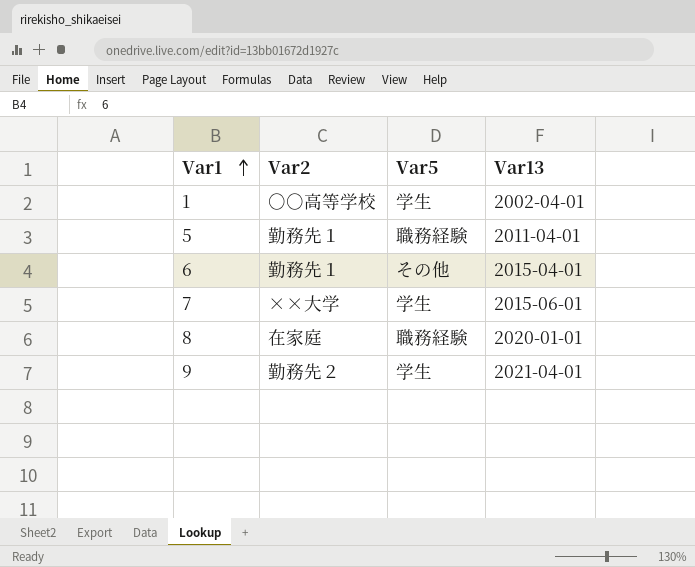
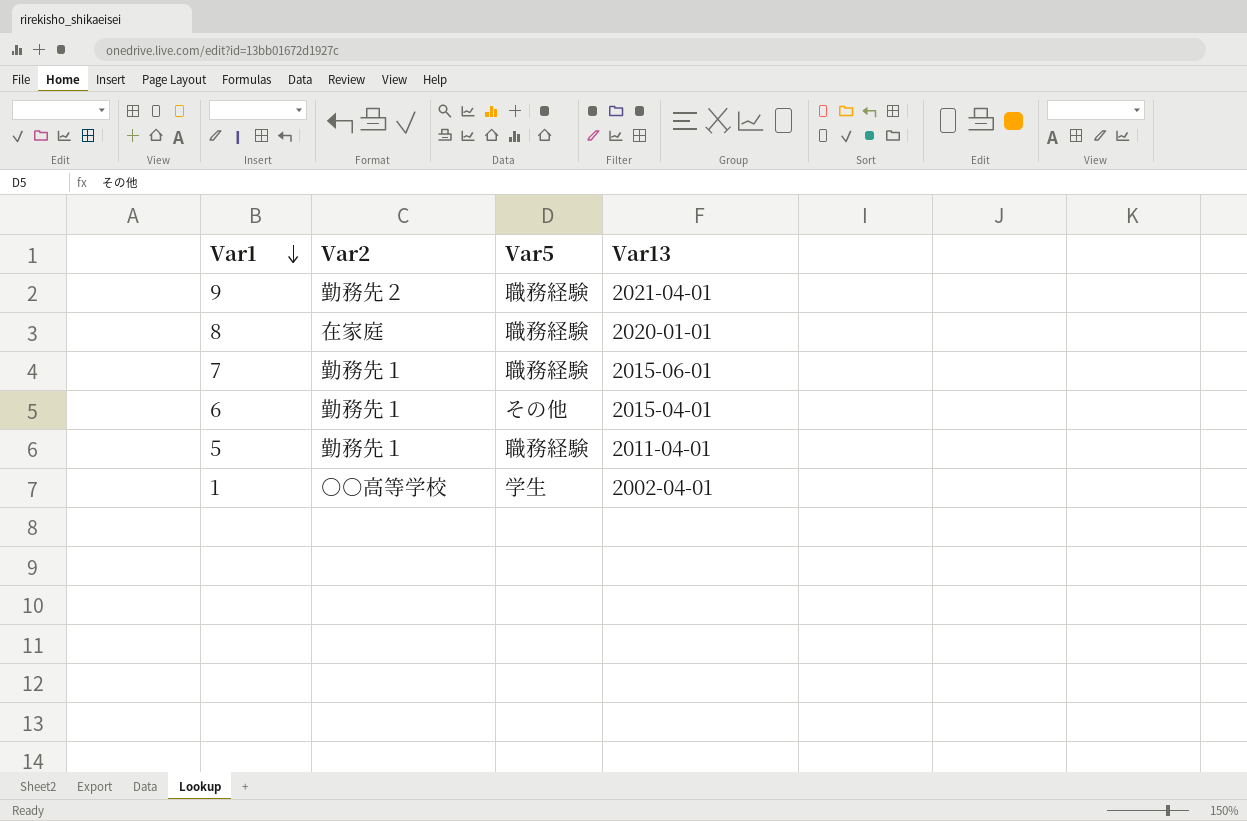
row order: Var1 ascending -> Var1 descending
9 | Var5: 学生 -> 職務経験
7 | Var2: ××大学 -> 勤務先１
7 | Var5: 学生 -> 職務経験

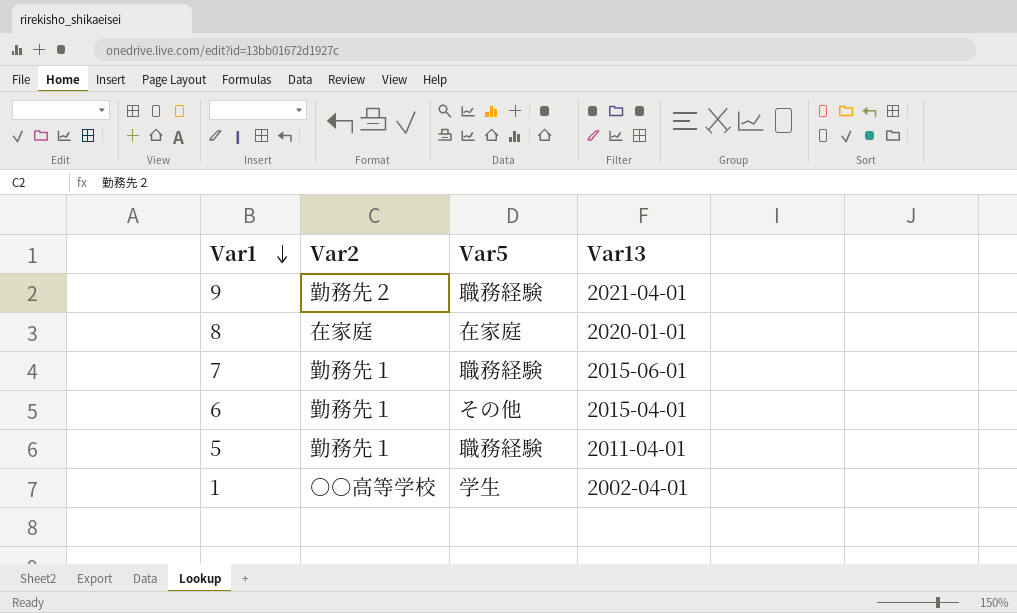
8 | Var5: 職務経験 -> 在家庭

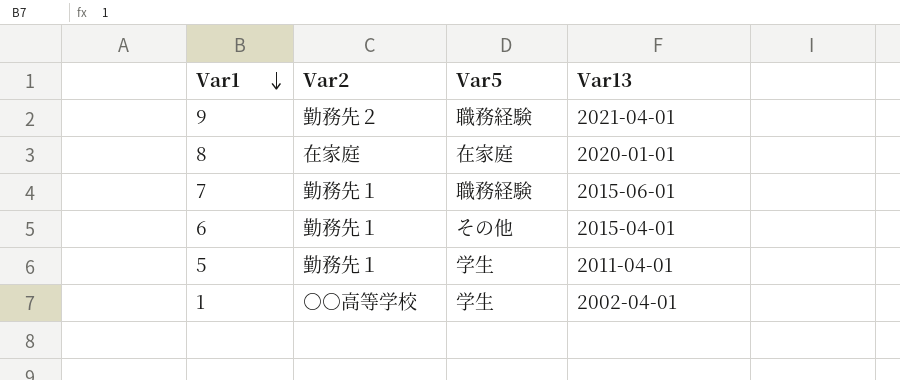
5 | Var5: 職務経験 -> 学生

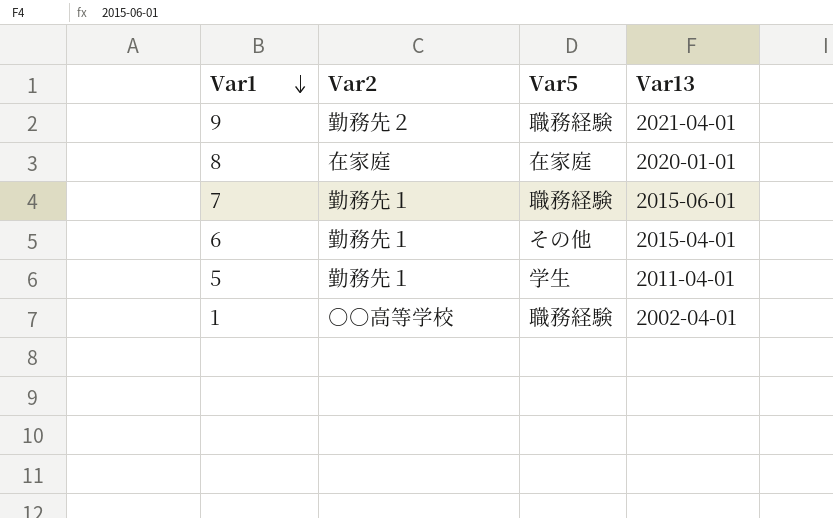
1 | Var5: 学生 -> 職務経験

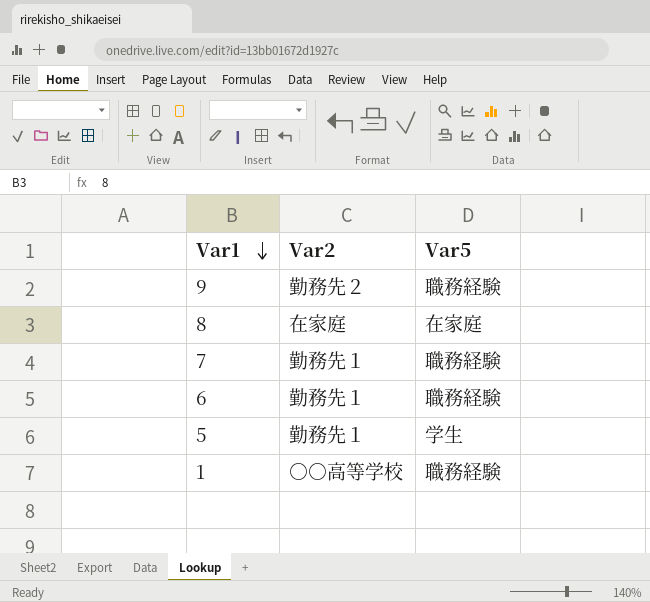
column Var13 | position: 4 -> none
6 | Var5: その他 -> 職務経験

